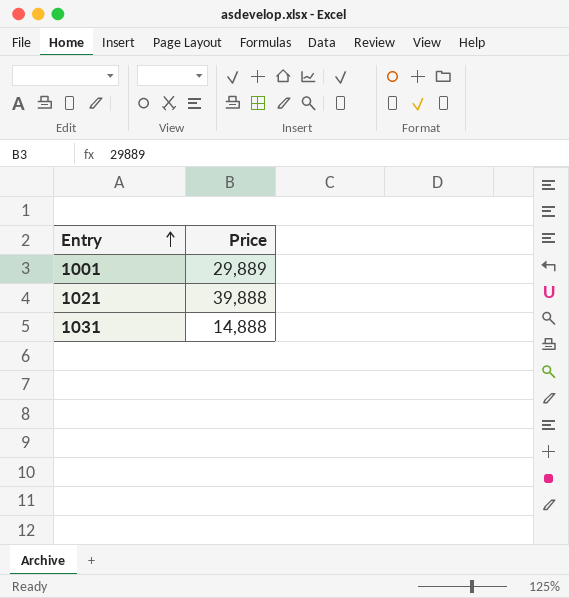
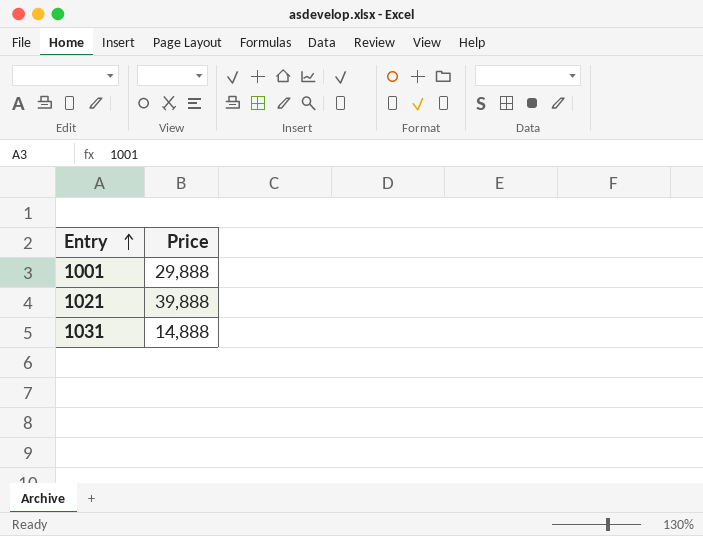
1001 | Price: 29,889 -> 29,888

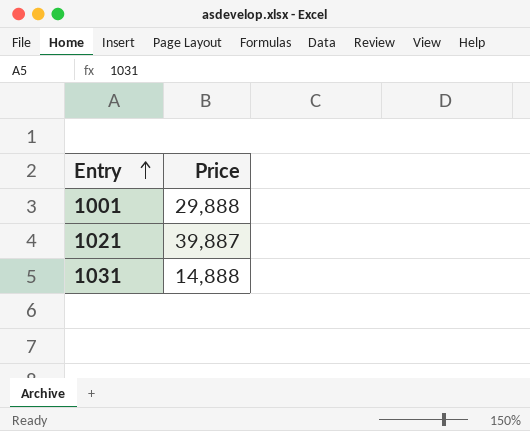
1021 | Price: 39,888 -> 39,887

